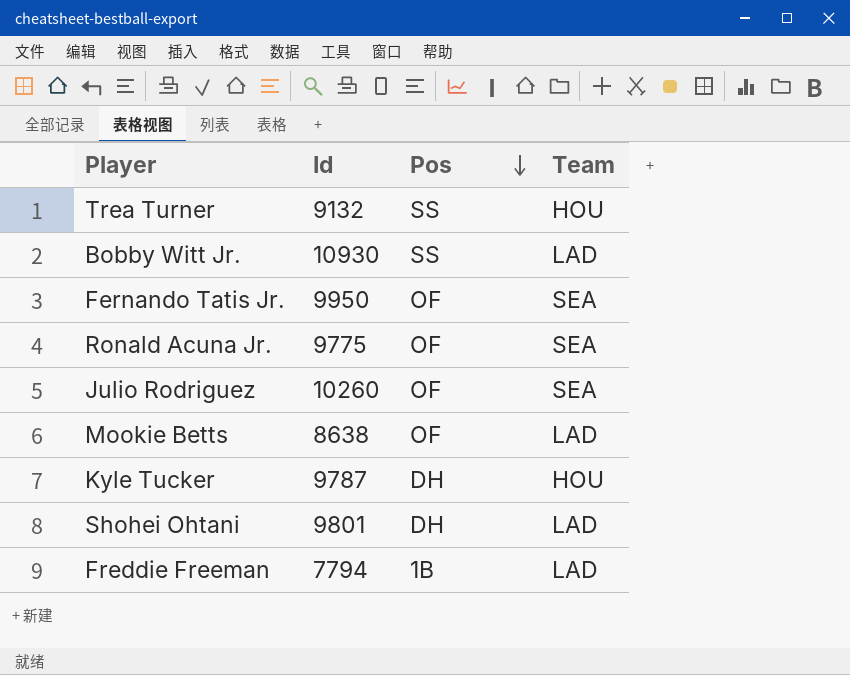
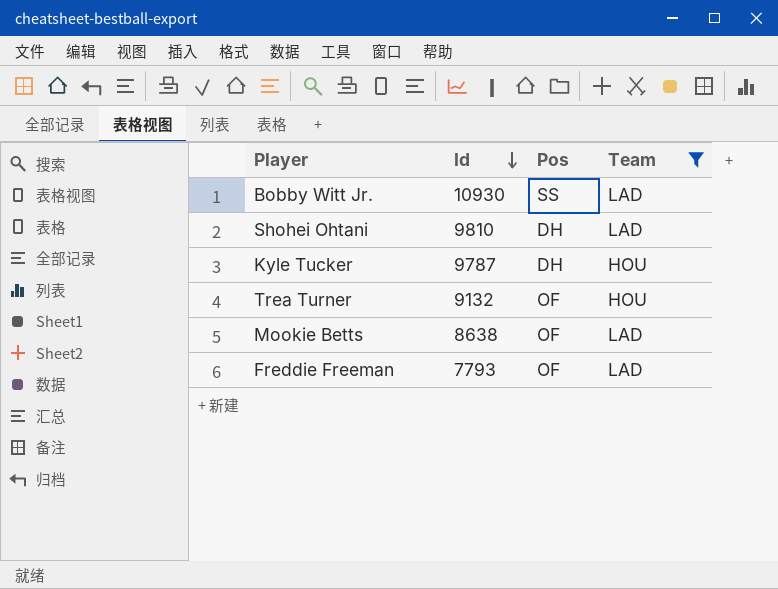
filter: none -> Team != SEA
row order: Pos descending -> Id descending
Shohei Ohtani | Id: 9801 -> 9810
Trea Turner | Pos: SS -> OF
Freddie Freeman | Id: 7794 -> 7793
Freddie Freeman | Pos: 1B -> OF

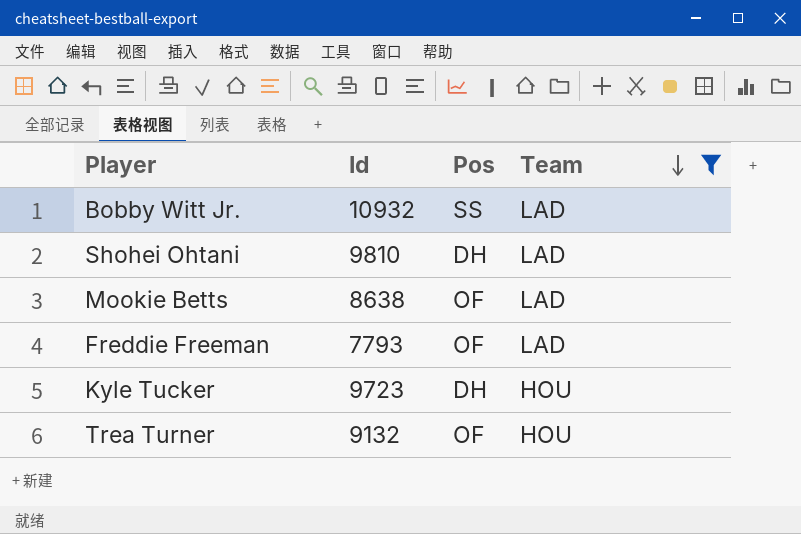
row order: Id descending -> Team descending
Bobby Witt Jr. | Id: 10930 -> 10932
Kyle Tucker | Id: 9787 -> 9723

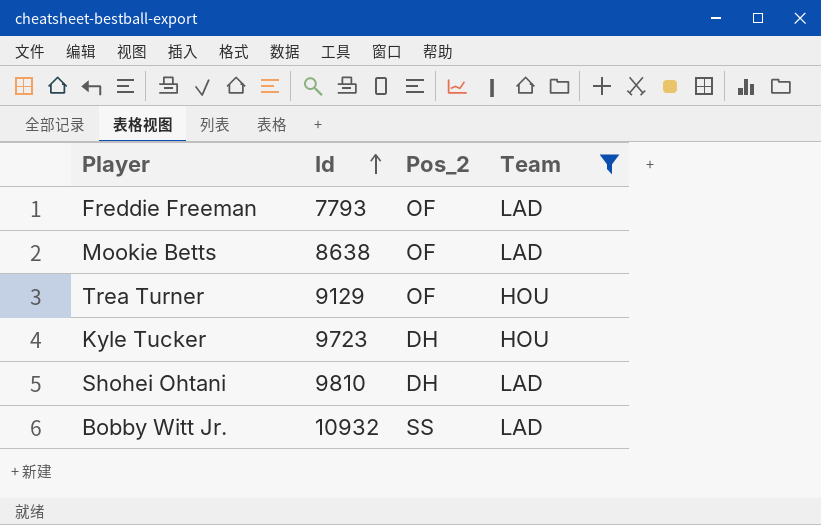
row order: Team descending -> Id ascending
column name: Pos -> Pos_2
Trea Turner | Id: 9132 -> 9129

